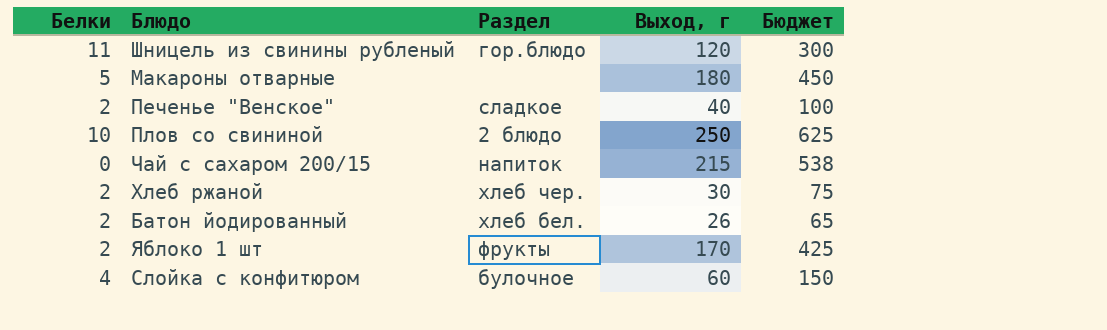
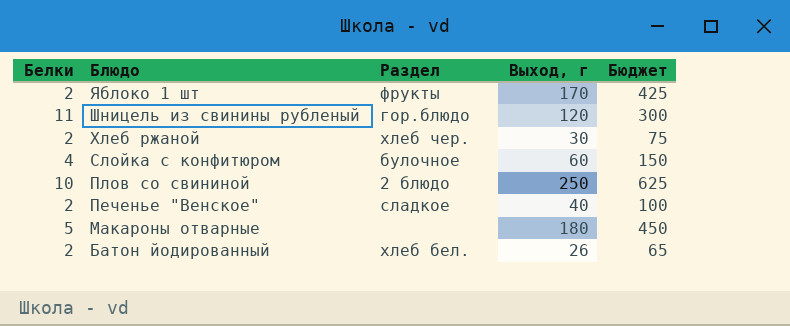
row order: none -> Блюдо descending
row Чай с сахаром 200/15: 0 | напиток | 215 | 538 -> none

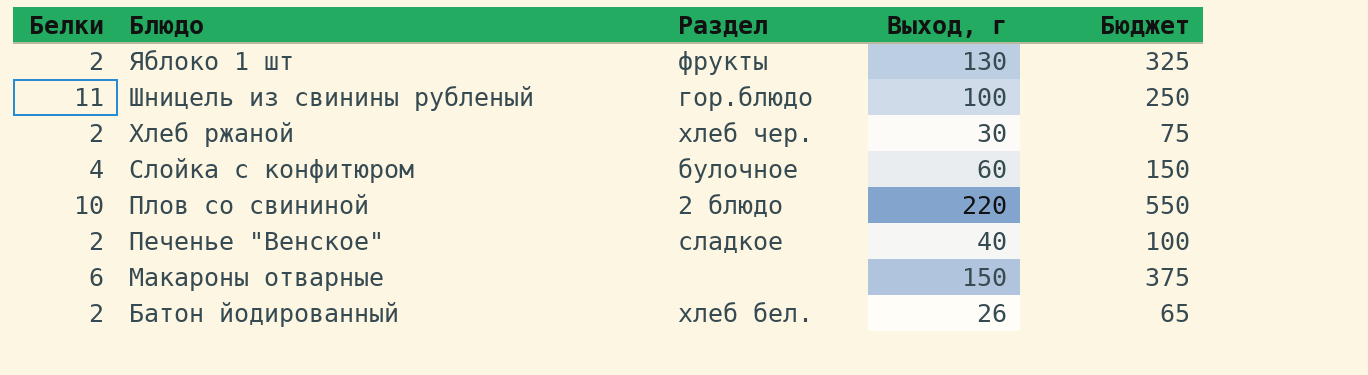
Яблоко 1 шт | Выход, г: 170 -> 130
Яблоко 1 шт | Бюджет: 425 -> 325
Шницель из свинины рубленый | Выход, г: 120 -> 100
Шницель из свинины рубленый | Бюджет: 300 -> 250
Плов со свининой | Выход, г: 250 -> 220
Плов со свининой | Бюджет: 625 -> 550
Макароны отварные | Белки: 5 -> 6
Макароны отварные | Выход, г: 180 -> 150
Макароны отварные | Бюджет: 450 -> 375

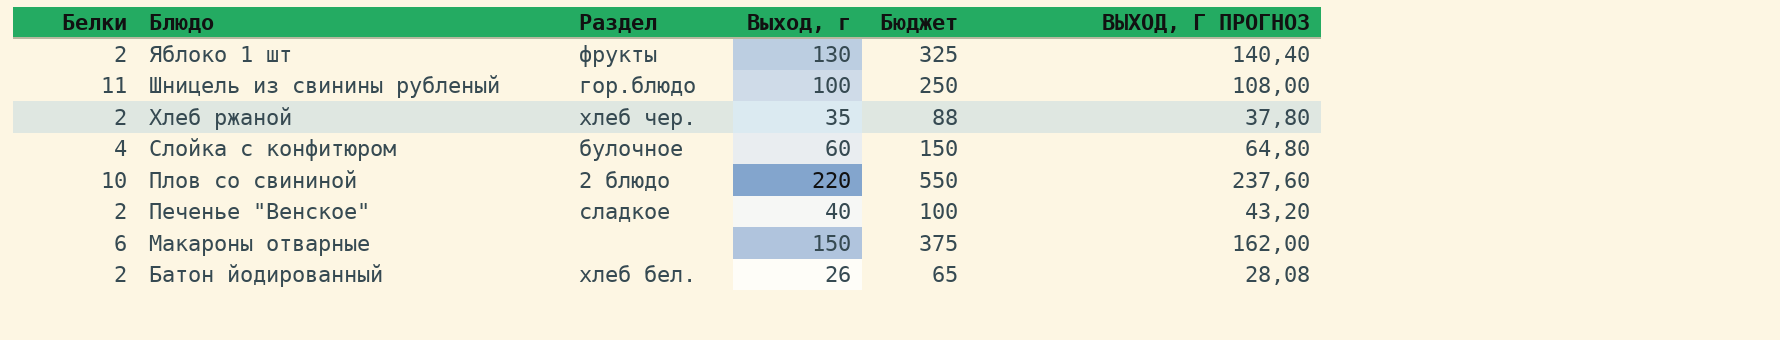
column ВЫХОД, Г ПРОГНОЗ | formula: none -> [Выход, г] * 1,08
Хлеб ржаной | Выход, г: 30 -> 35
Хлеб ржаной | Бюджет: 75 -> 88

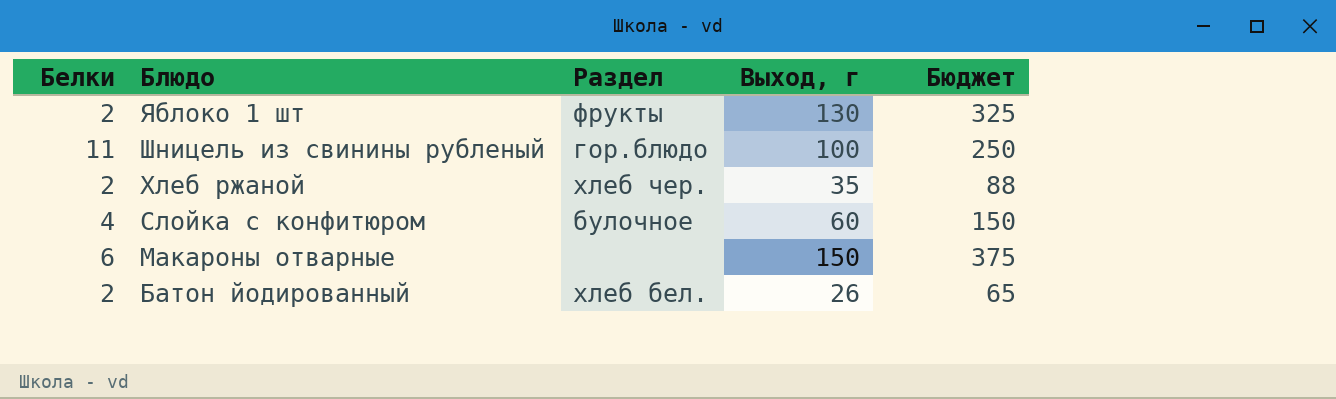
column ВЫХОД, Г ПРОГНОЗ | formula: [Выход, г] * 1,08 -> none
row Плов со свининой: 10 | 2 блюдо | 220 | 550 | 237,60 -> none
row Печенье "Венское": 2 | сладкое | 40 | 100 | 43,20 -> none

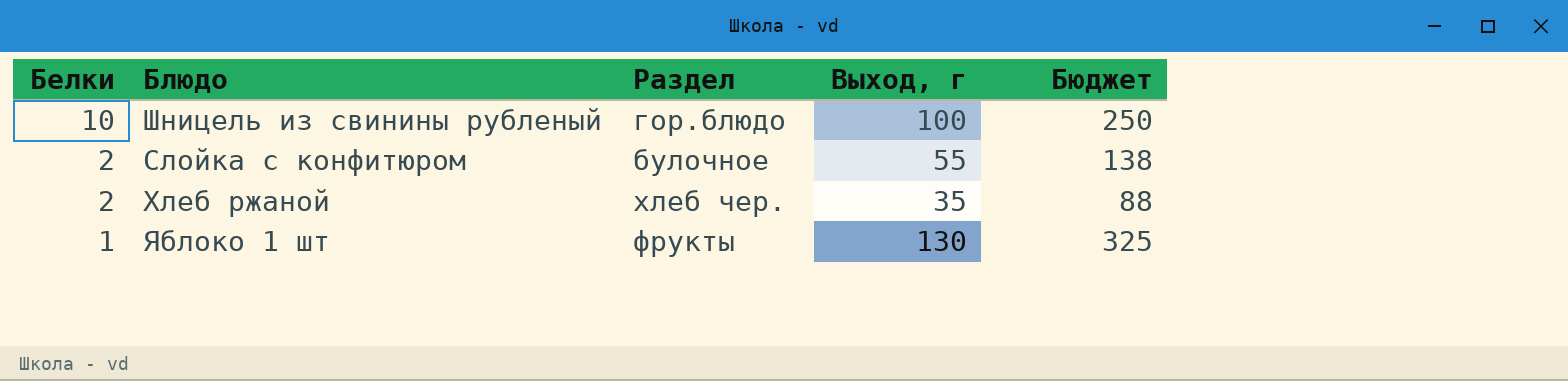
row order: Блюдо descending -> Белки descending
row Макароны отварные: 6 | none | 150 | 375 -> none
row Батон йодированный: 2 | хлеб бел. | 26 | 65 -> none
Шницель из свинины рубленый | Белки: 11 -> 10
Слойка с конфитюром | Белки: 4 -> 2
Слойка с конфитюром | Выход, г: 60 -> 55
Слойка с конфитюром | Бюджет: 150 -> 138
Яблоко 1 шт | Белки: 2 -> 1

